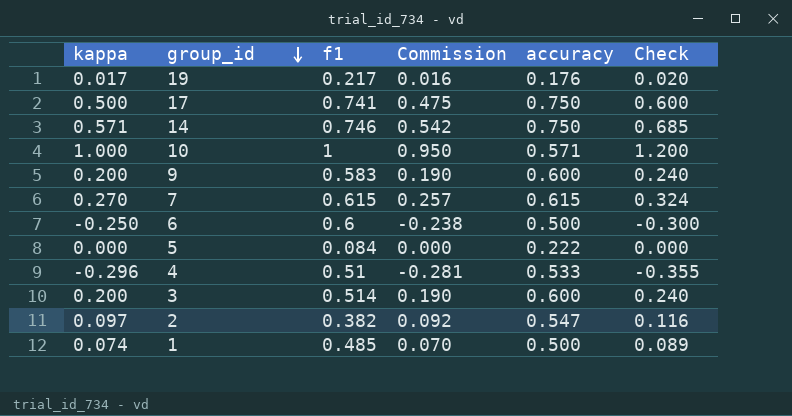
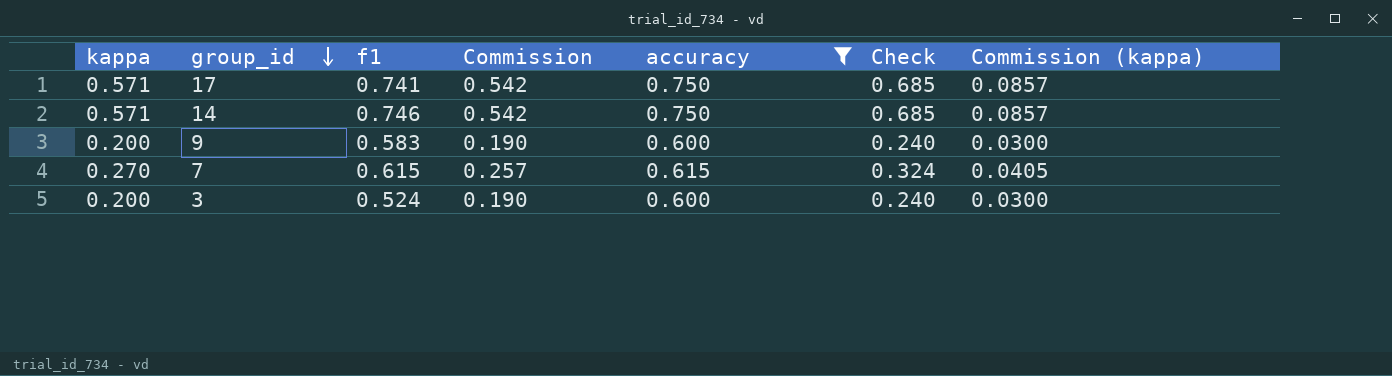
filter: none -> accuracy >= 0.600
column Commission (kappa) | formula: none -> [kappa] * 0.15
17 | kappa: 0.500 -> 0.571
17 | Commission: 0.475 -> 0.542
17 | Check: 0.600 -> 0.685
3 | f1: 0.514 -> 0.524

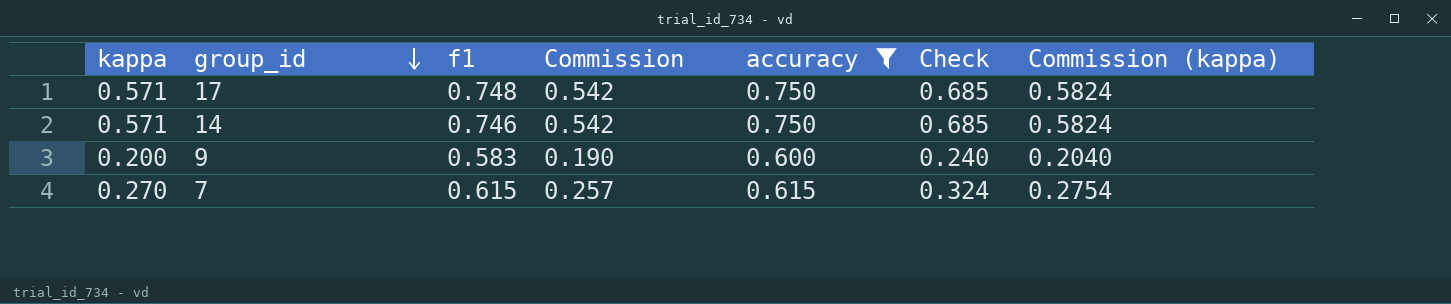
column Commission (kappa) | formula: [kappa] * 0.15 -> [kappa] * 1.02
row 3: 0.200 | 0.524 | 0.190 | 0.600 | 0.240 | 0.0300 -> none
17 | f1: 0.741 -> 0.748

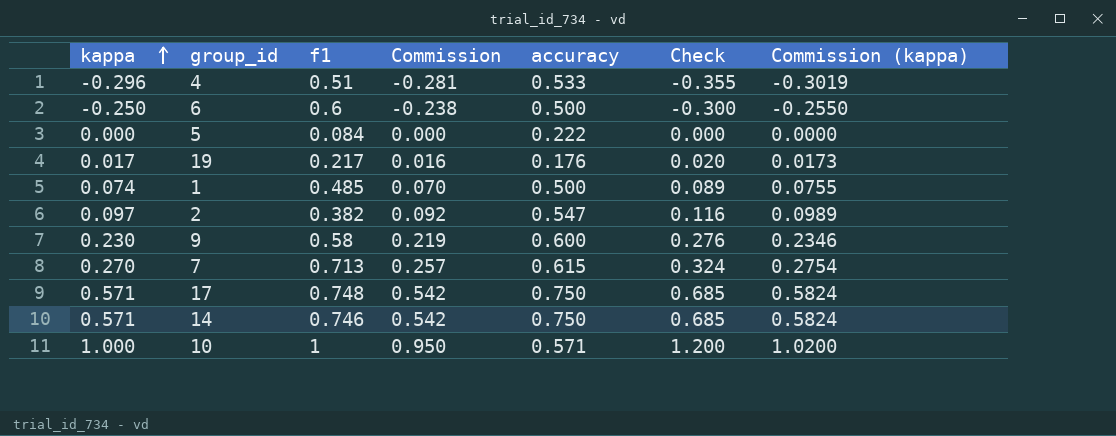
filter: accuracy >= 0.600 -> none
row order: group_id descending -> kappa ascending
9 | kappa: 0.200 -> 0.230
9 | f1: 0.583 -> 0.58
9 | Commission: 0.190 -> 0.219
9 | Check: 0.240 -> 0.276
9 | Commission (kappa): 0.2040 -> 0.2346
7 | f1: 0.615 -> 0.713

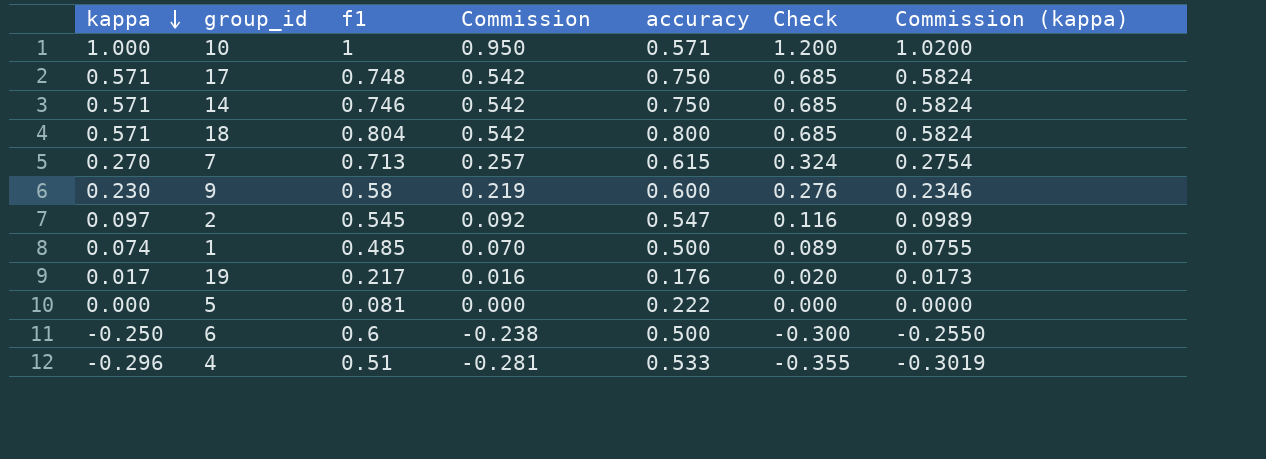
row order: kappa ascending -> kappa descending
row 18: none -> 0.571 | 0.804 | 0.542 | 0.800 | 0.685 | 0.5824
2 | f1: 0.382 -> 0.545
5 | f1: 0.084 -> 0.081

